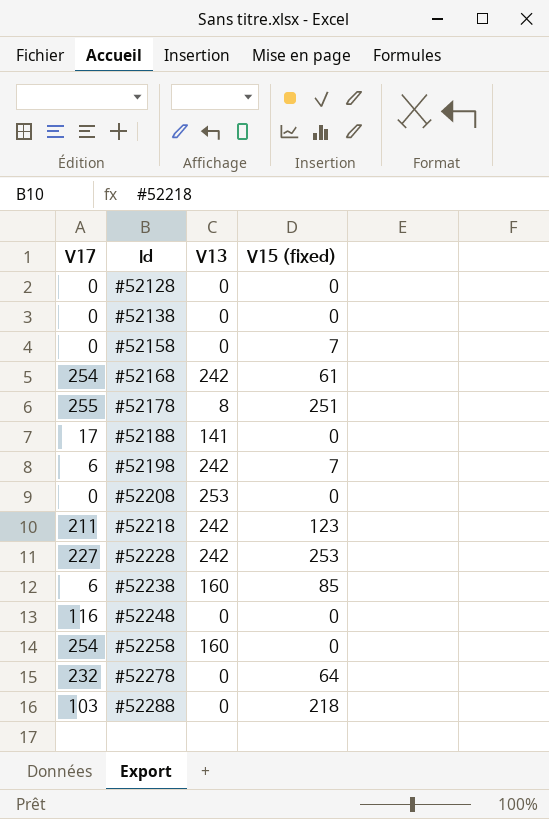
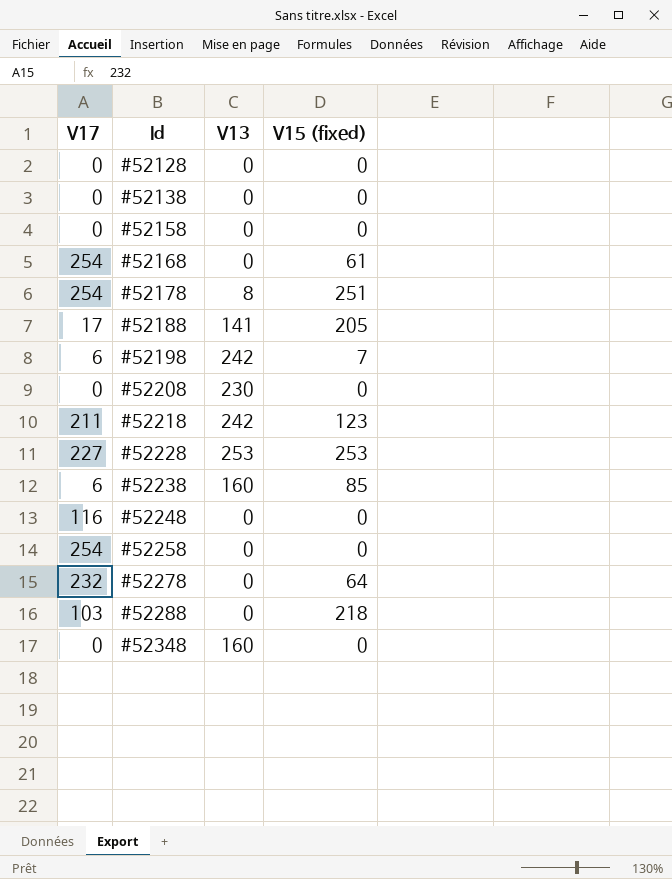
#52158 | V15 (fixed): 7 -> 0
#52168 | V13: 242 -> 0
#52178 | V17: 255 -> 254
#52188 | V15 (fixed): 0 -> 205
#52208 | V13: 253 -> 230
#52228 | V13: 242 -> 253
#52258 | V13: 160 -> 0
row #52348: none -> 0 | 160 | 0

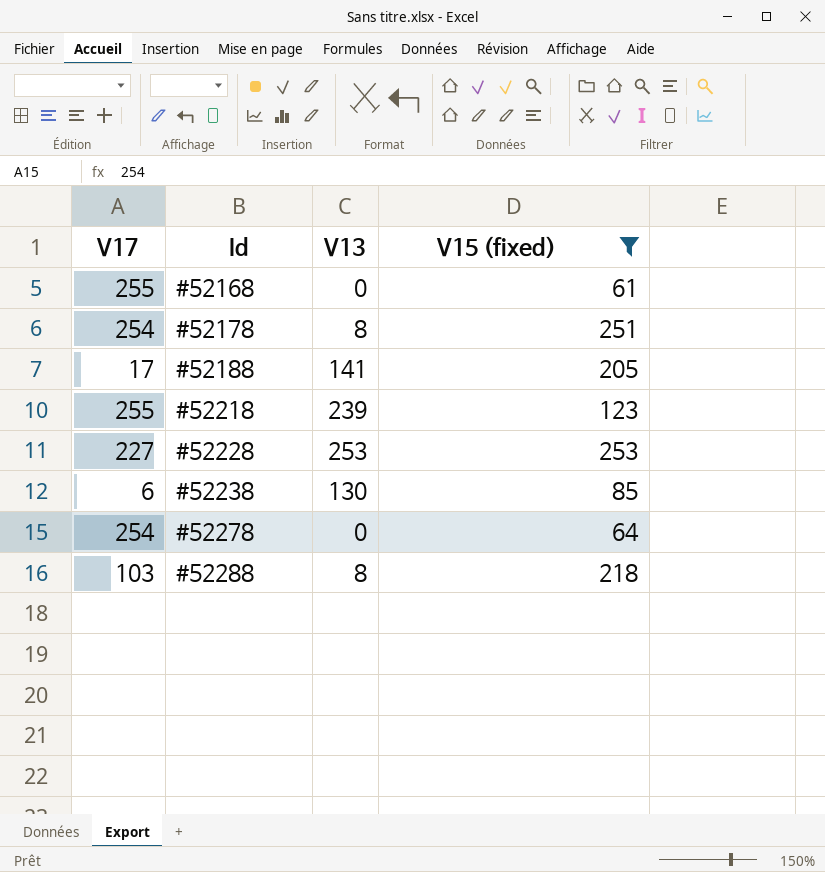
filter: none -> V15 (fixed) >= 61
#52168 | V17: 254 -> 255
#52218 | V17: 211 -> 255
#52218 | V13: 242 -> 239
#52238 | V13: 160 -> 130
#52278 | V17: 232 -> 254
#52288 | V13: 0 -> 8

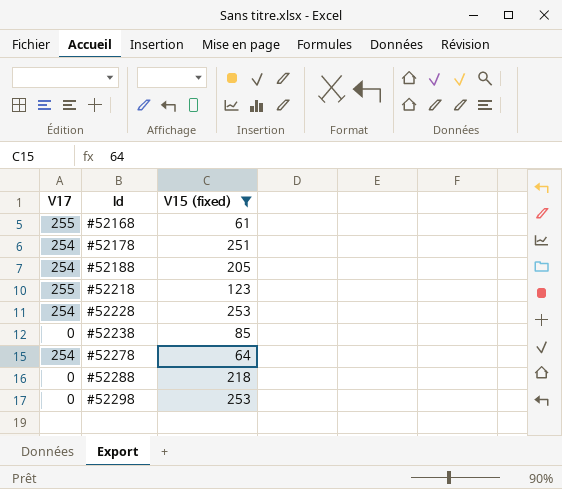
column V13 | position: 3 -> none
#52188 | V17: 17 -> 254
#52228 | V17: 227 -> 254
#52238 | V17: 6 -> 0
#52288 | V17: 103 -> 0
row #52298: none -> 0 | 253

